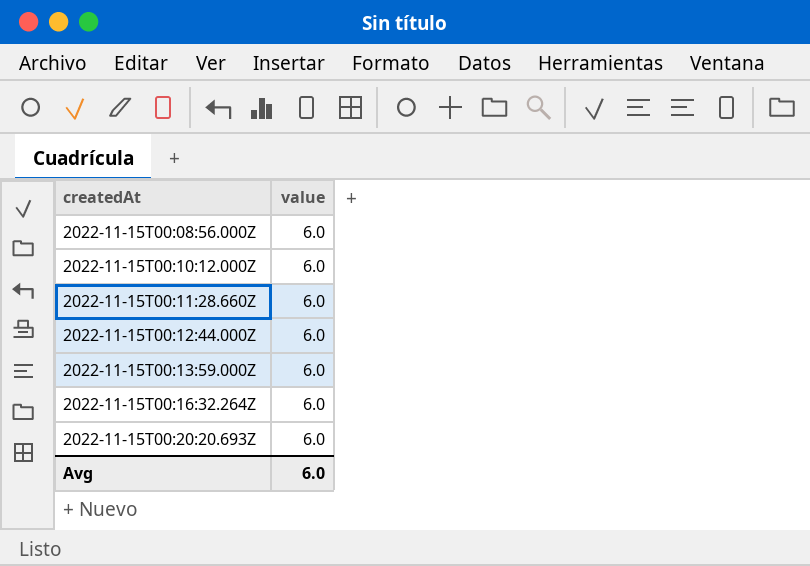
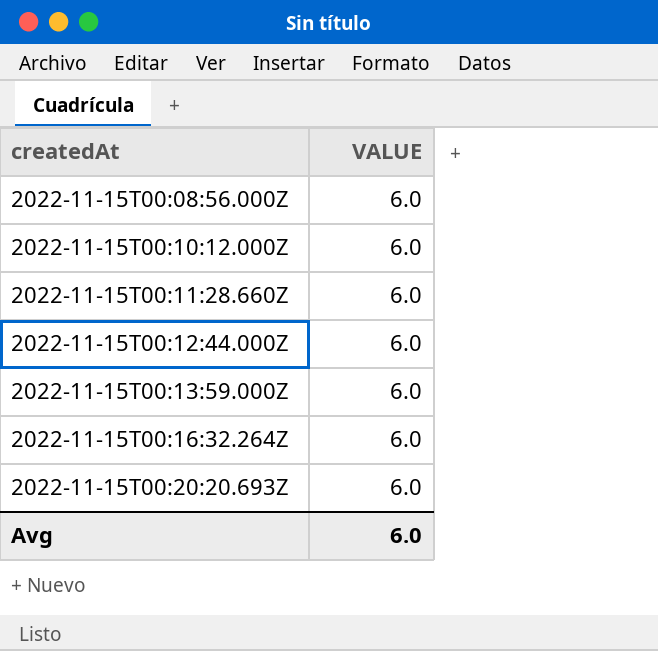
column name: value -> VALUE

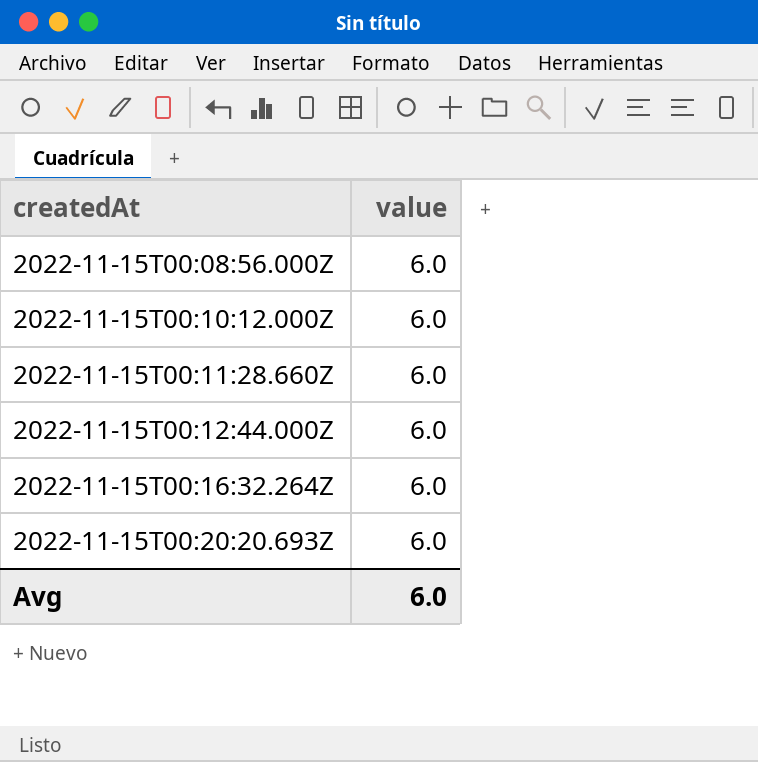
column name: VALUE -> value
row 2022-11-15T00:13:59.000Z: 6.0 -> none

